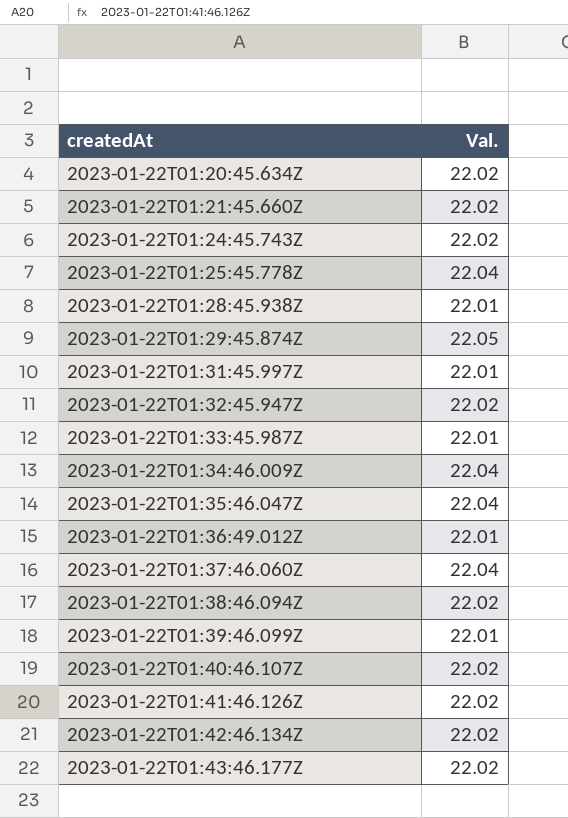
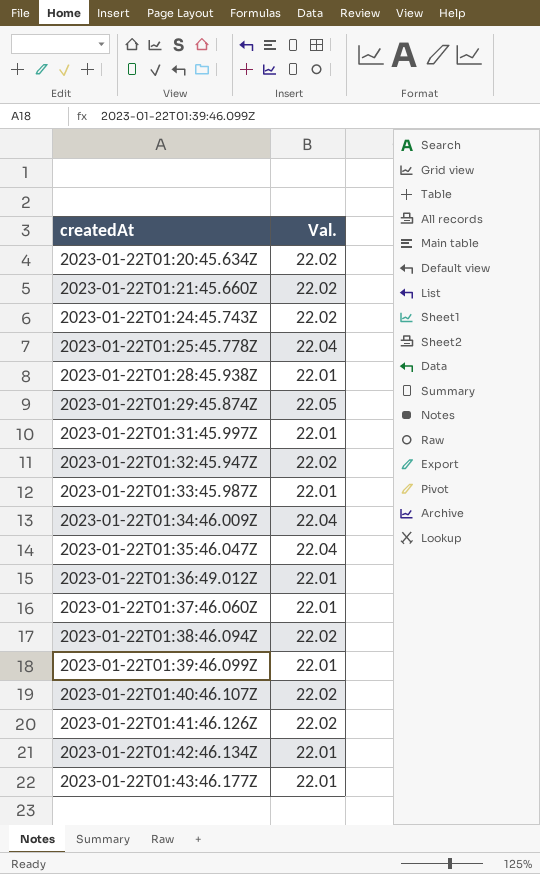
2023-01-22T01:37:46.060Z | Val.: 22.04 -> 22.01
2023-01-22T01:42:46.134Z | Val.: 22.02 -> 22.01
2023-01-22T01:43:46.177Z | Val.: 22.02 -> 22.01

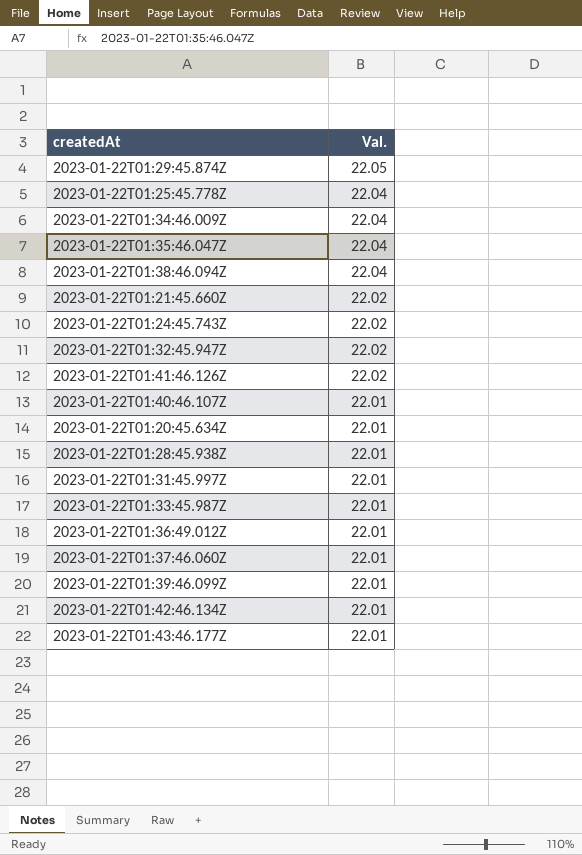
row order: createdAt ascending -> Val. descending
2023-01-22T01:38:46.094Z | Val.: 22.02 -> 22.04
2023-01-22T01:40:46.107Z | Val.: 22.02 -> 22.01
2023-01-22T01:20:45.634Z | Val.: 22.02 -> 22.01

